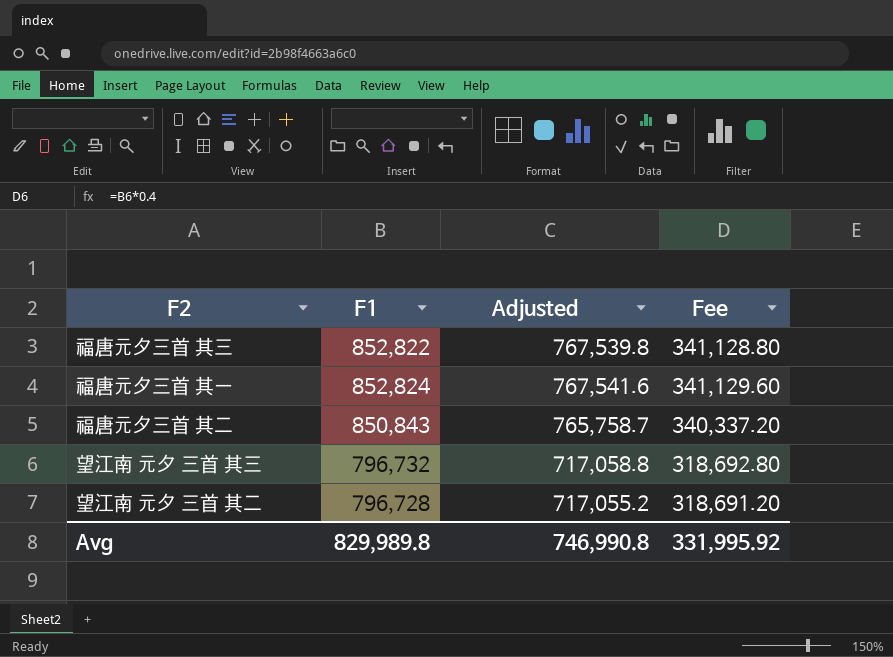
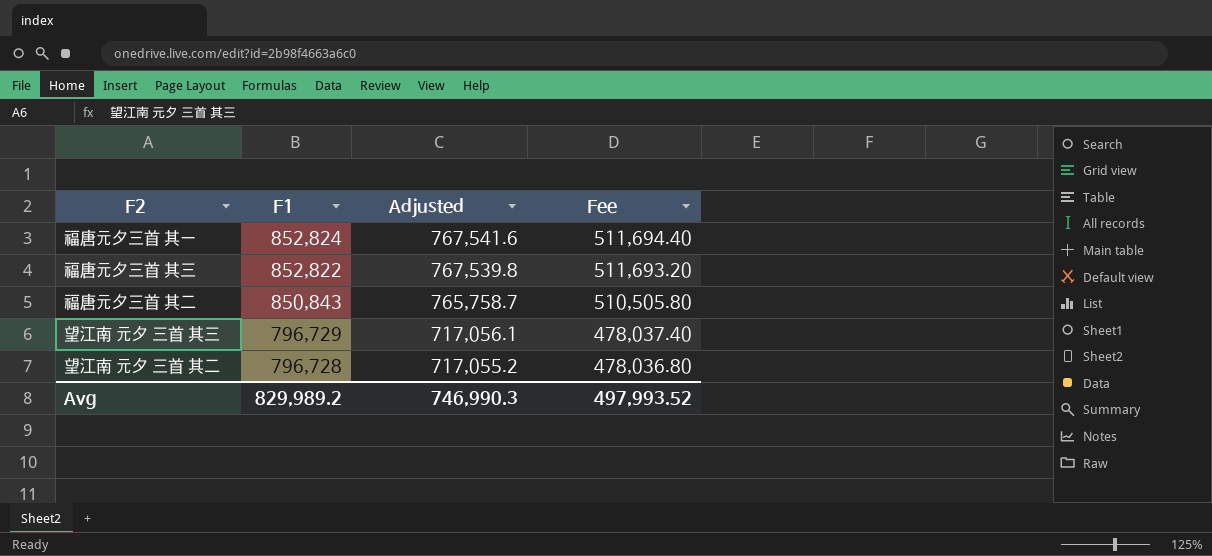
row order: none -> F1 descending
column Fee | formula: [F1] * 0.4 -> [F1] * 0.6
望江南 元夕 三首 其三 | F1: 796,732 -> 796,729
望江南 元夕 三首 其三 | Adjusted: 717,058.8 -> 717,056.1
Avg | F1: 829,989.8 -> 829,989.2
Avg | Adjusted: 746,990.8 -> 746,990.3
Avg | Fee: 331,995.92 -> 497,993.52

